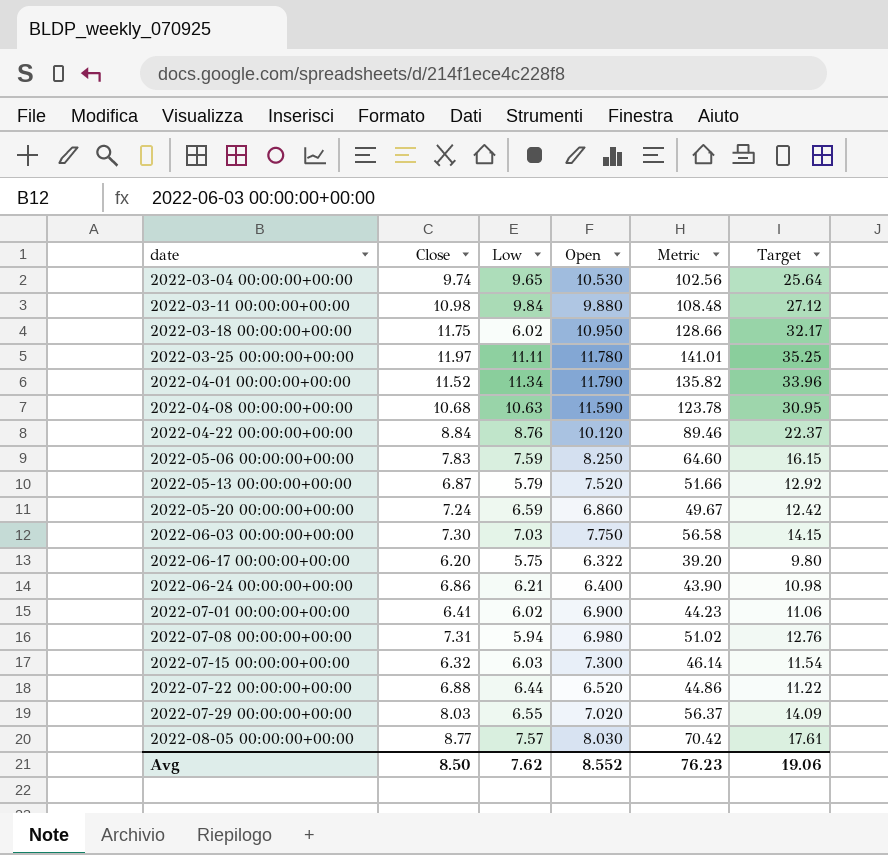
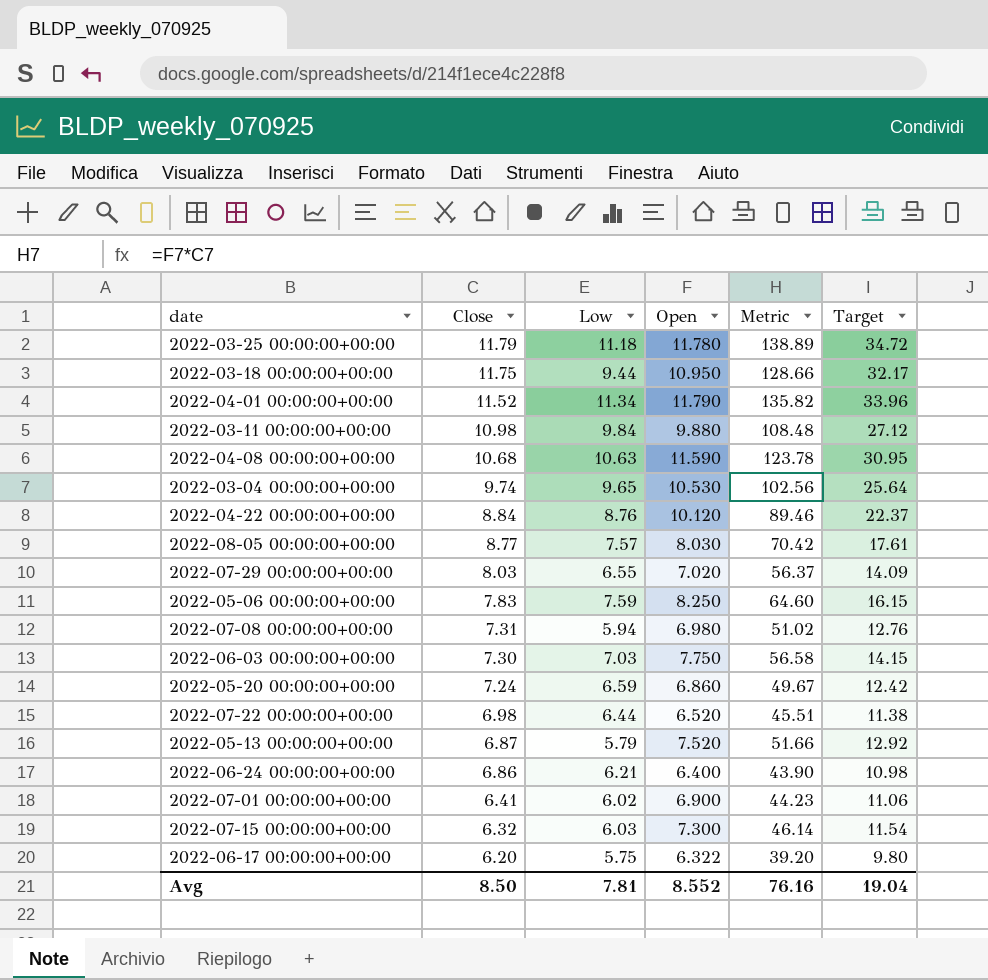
row order: date ascending -> Close descending
2022-03-25 00:00:00+00:00 | Close: 11.97 -> 11.79
2022-03-25 00:00:00+00:00 | Low: 11.11 -> 11.18
2022-03-25 00:00:00+00:00 | Metric: 141.01 -> 138.89
2022-03-25 00:00:00+00:00 | Target: 35.25 -> 34.72
2022-03-18 00:00:00+00:00 | Low: 6.02 -> 9.44
2022-07-22 00:00:00+00:00 | Close: 6.88 -> 6.98
2022-07-22 00:00:00+00:00 | Metric: 44.86 -> 45.51
2022-07-22 00:00:00+00:00 | Target: 11.22 -> 11.38
Avg | Low: 7.62 -> 7.81
Avg | Metric: 76.23 -> 76.16
Avg | Target: 19.06 -> 19.04

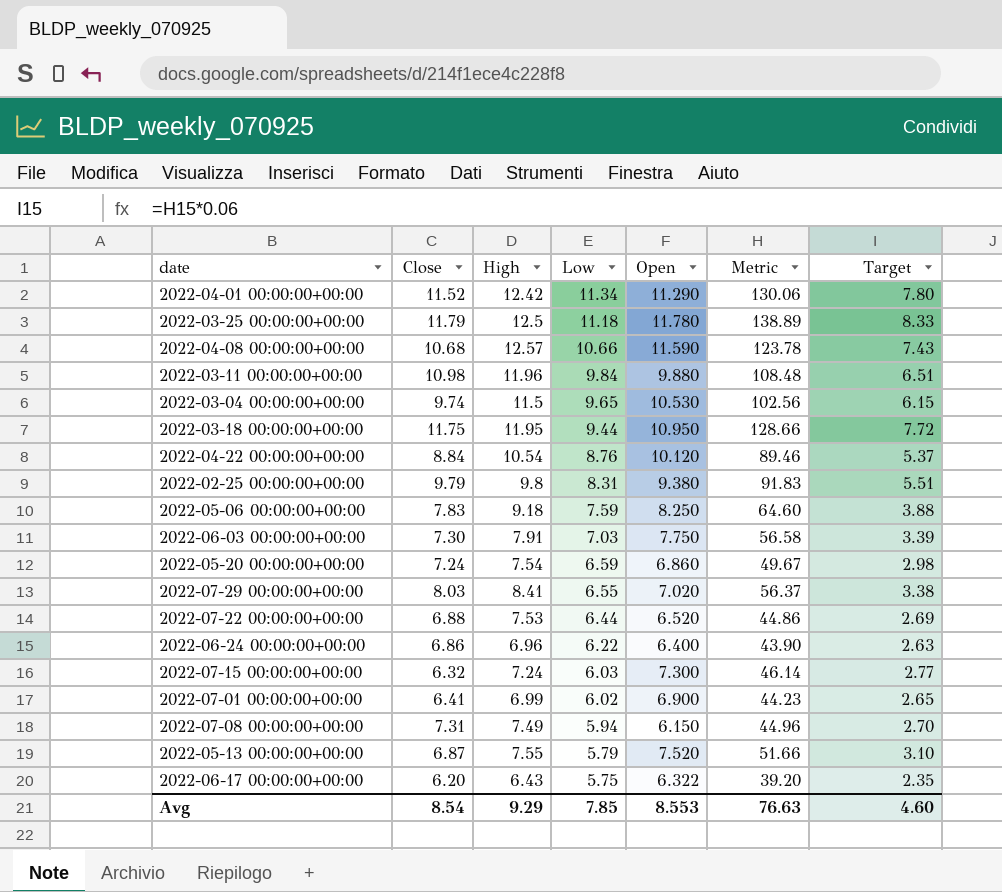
row order: Close descending -> Low descending
column High | position: none -> 3
column Target | formula: [Metric] * 0.25 -> [Metric] * 0.06
row 2022-08-05 00:00:00+00:00: 8.77 | 7.57 | 8.030 | 70.42 | 17.61 -> none
2022-04-01 00:00:00+00:00 | Open: 11.790 -> 11.290
2022-04-01 00:00:00+00:00 | Metric: 135.82 -> 130.06
2022-04-08 00:00:00+00:00 | Low: 10.63 -> 10.66
row 2022-02-25 00:00:00+00:00: none -> 9.79 | 9.8 | 8.31 | 9.380 | 91.83 | 5.51
2022-07-22 00:00:00+00:00 | Close: 6.98 -> 6.88
2022-07-22 00:00:00+00:00 | Metric: 45.51 -> 44.86
2022-06-24 00:00:00+00:00 | Low: 6.21 -> 6.22
2022-07-08 00:00:00+00:00 | Open: 6.980 -> 6.150
2022-07-08 00:00:00+00:00 | Metric: 51.02 -> 44.96
Avg | Close: 8.50 -> 8.54
Avg | Low: 7.81 -> 7.85
Avg | Open: 8.552 -> 8.553
Avg | Metric: 76.16 -> 76.63
Avg | Target: 19.04 -> 4.60

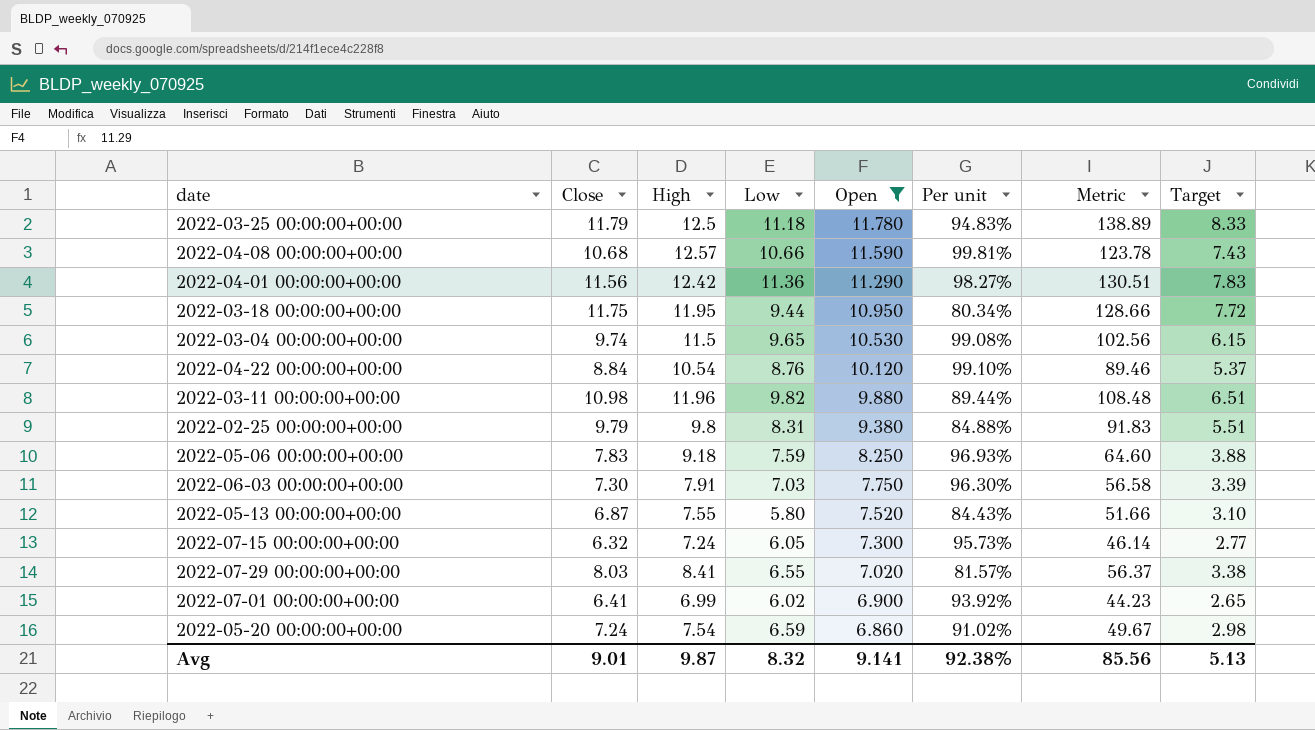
filter: none -> Open >= 6.860
row order: Low descending -> Open descending
column Per unit | formula: none -> [Low] / [Close]
2022-04-01 00:00:00+00:00 | Close: 11.52 -> 11.56
2022-04-01 00:00:00+00:00 | Low: 11.34 -> 11.36
2022-04-01 00:00:00+00:00 | Metric: 130.06 -> 130.51
2022-04-01 00:00:00+00:00 | Target: 7.80 -> 7.83
2022-03-11 00:00:00+00:00 | Low: 9.84 -> 9.82
2022-05-13 00:00:00+00:00 | Low: 5.79 -> 5.80
2022-07-15 00:00:00+00:00 | Low: 6.03 -> 6.05
Avg | Close: 8.54 -> 9.01
Avg | High: 9.29 -> 9.87
Avg | Low: 7.85 -> 8.32
Avg | Open: 8.553 -> 9.141
Avg | Metric: 76.63 -> 85.56
Avg | Target: 4.60 -> 5.13

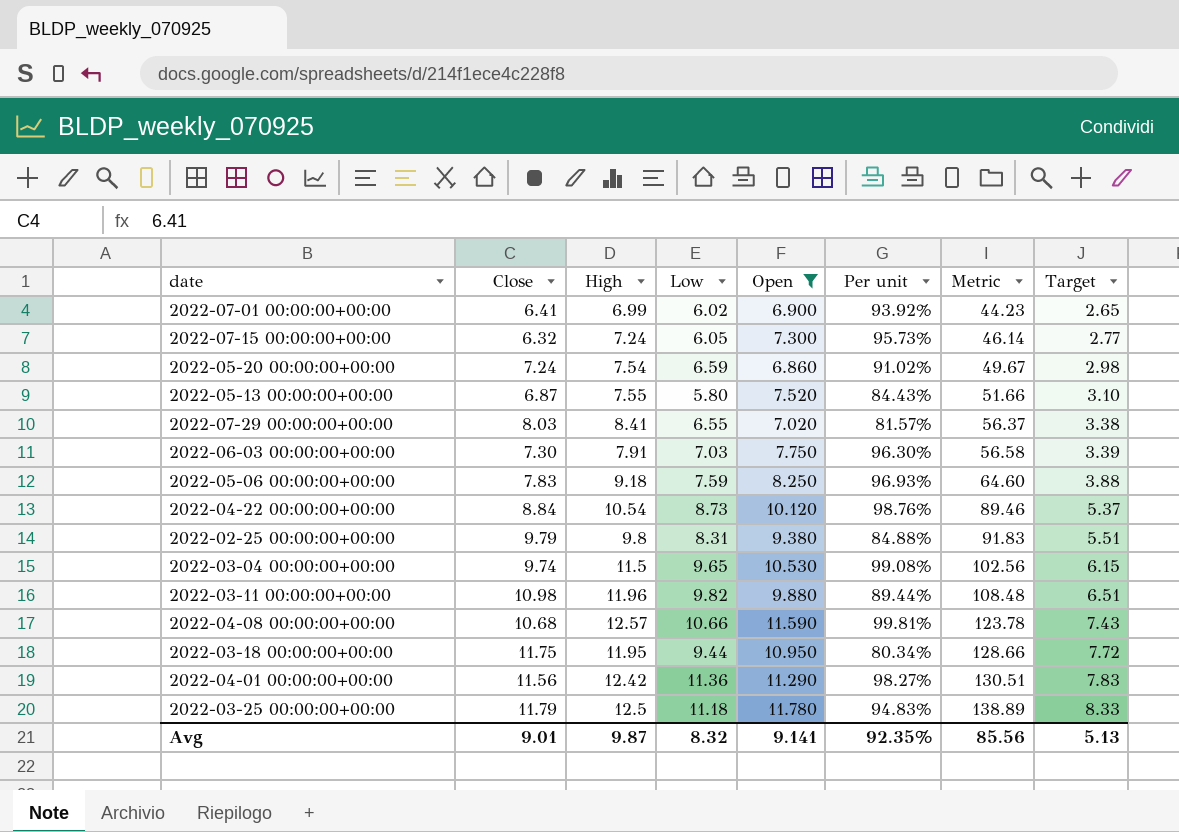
row order: Open descending -> Metric ascending
2022-04-22 00:00:00+00:00 | Low: 8.76 -> 8.73
2022-04-22 00:00:00+00:00 | Per unit: 99.10% -> 98.76%
Avg | Per unit: 92.38% -> 92.35%

